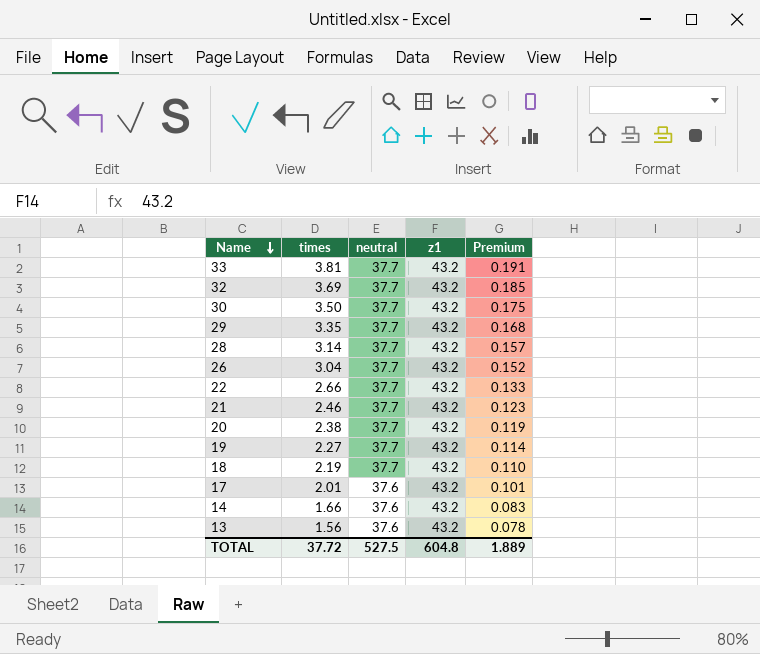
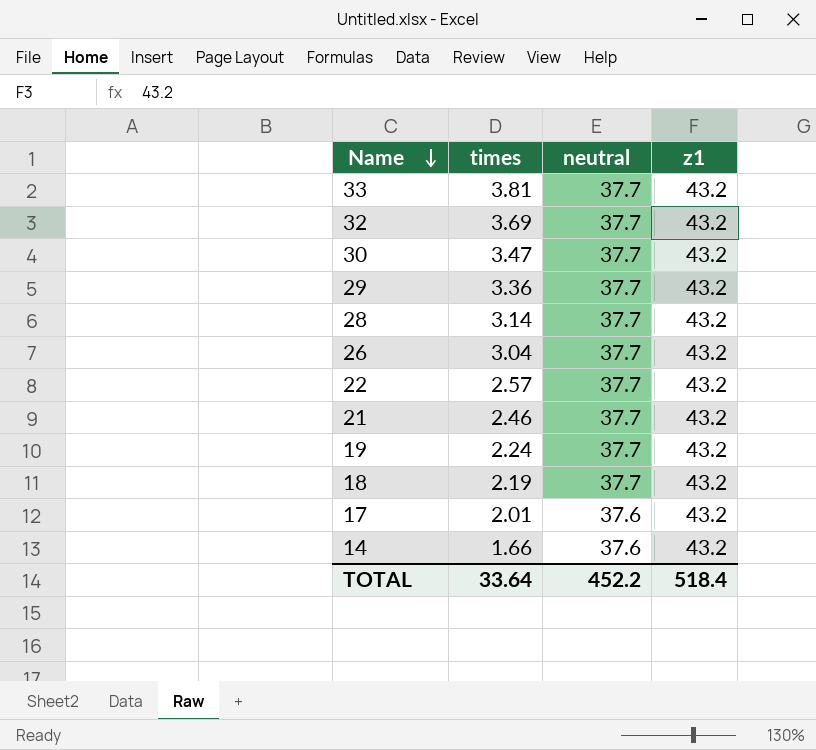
column Premium | formula: [times] * 0.05 -> none
row 20: 2.38 | 37.7 | 43.2 | 0.119 -> none
row 13: 1.56 | 37.6 | 43.2 | 0.078 -> none
30 | times: 3.50 -> 3.47
29 | times: 3.35 -> 3.36
22 | times: 2.66 -> 2.57
19 | times: 2.27 -> 2.24
TOTAL | times: 37.72 -> 33.64
TOTAL | neutral: 527.5 -> 452.2
TOTAL | z1: 604.8 -> 518.4

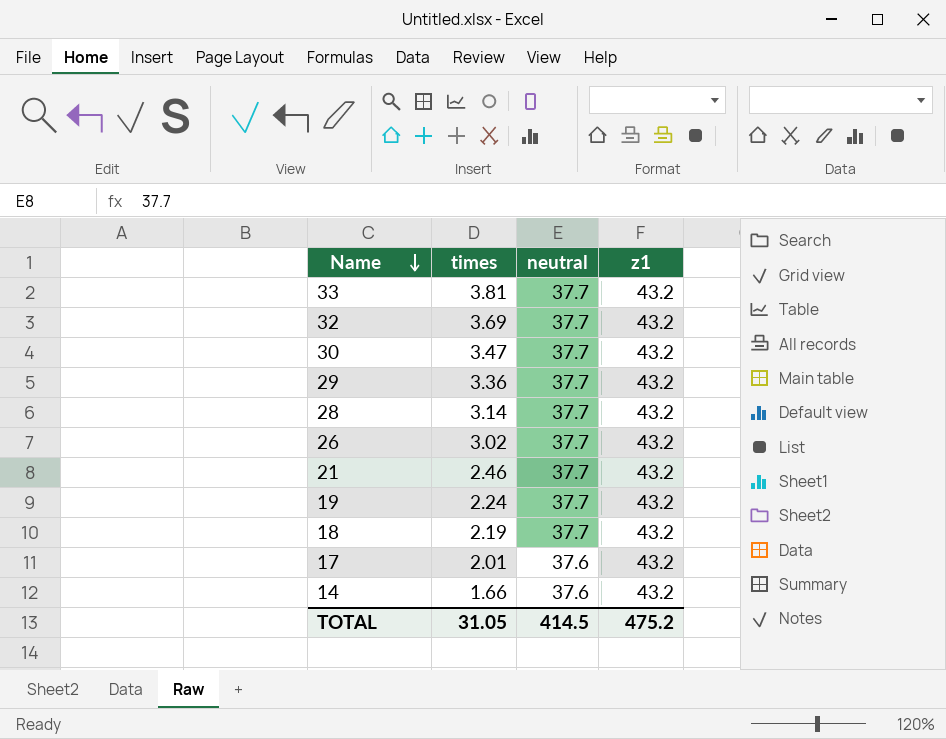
row 22: 2.57 | 37.7 | 43.2 -> none
26 | times: 3.04 -> 3.02
TOTAL | times: 33.64 -> 31.05
TOTAL | neutral: 452.2 -> 414.5
TOTAL | z1: 518.4 -> 475.2

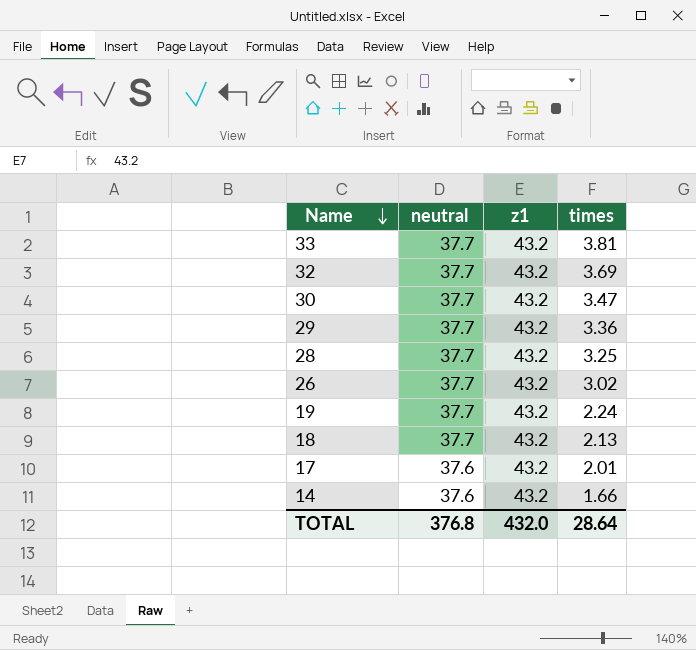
column times | position: 2 -> 4
row 21: 2.46 | 37.7 | 43.2 -> none
28 | times: 3.14 -> 3.25
18 | times: 2.19 -> 2.13
TOTAL | neutral: 414.5 -> 376.8
TOTAL | z1: 475.2 -> 432.0
TOTAL | times: 31.05 -> 28.64

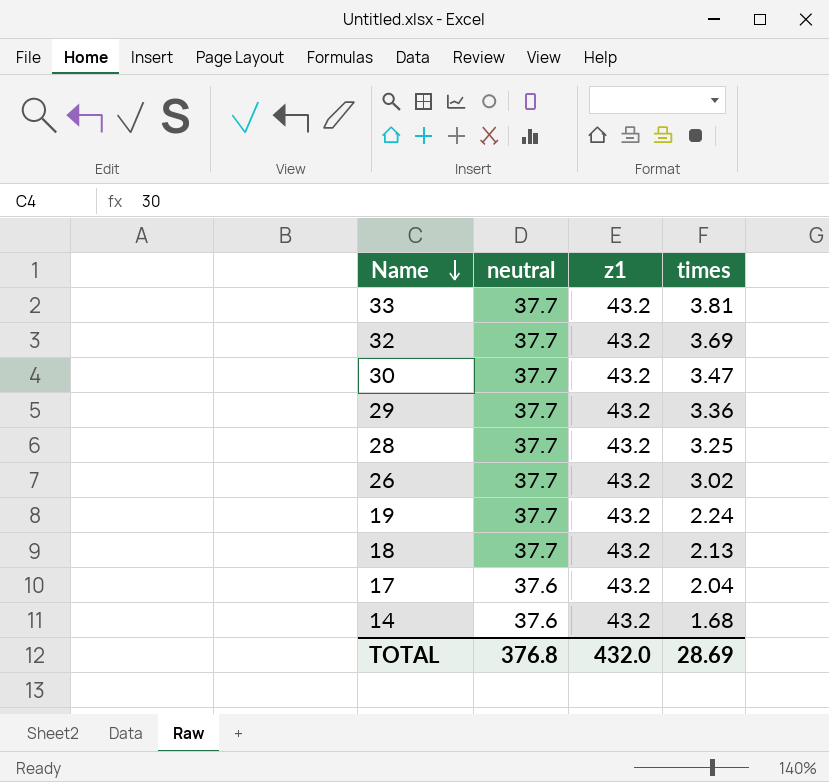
17 | times: 2.01 -> 2.04
14 | times: 1.66 -> 1.68
TOTAL | times: 28.64 -> 28.69

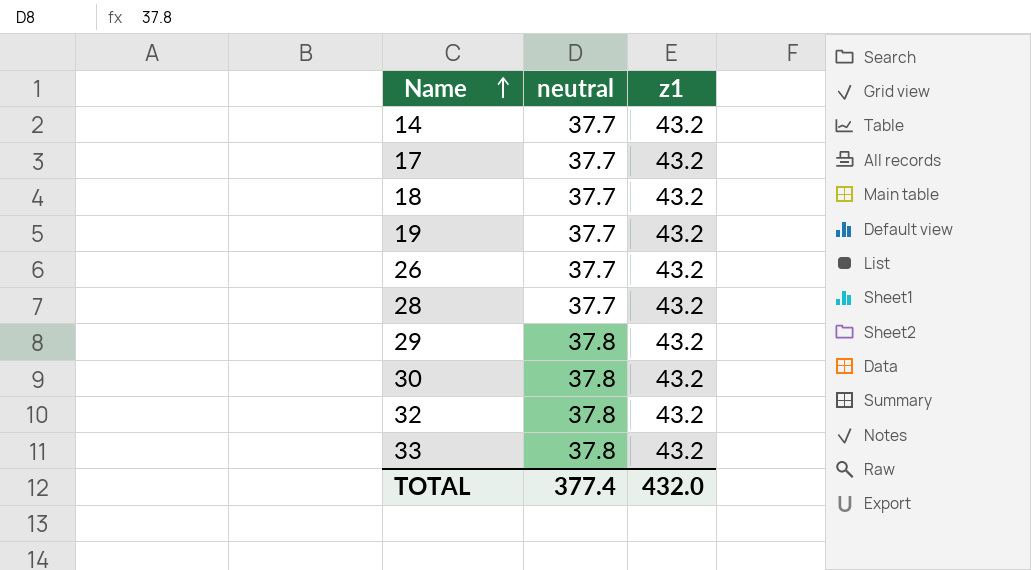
row order: Name descending -> Name ascending
column times | position: 4 -> none
14 | neutral: 37.6 -> 37.7
17 | neutral: 37.6 -> 37.7
29 | neutral: 37.7 -> 37.8
30 | neutral: 37.7 -> 37.8
32 | neutral: 37.7 -> 37.8
33 | neutral: 37.7 -> 37.8
TOTAL | neutral: 376.8 -> 377.4

